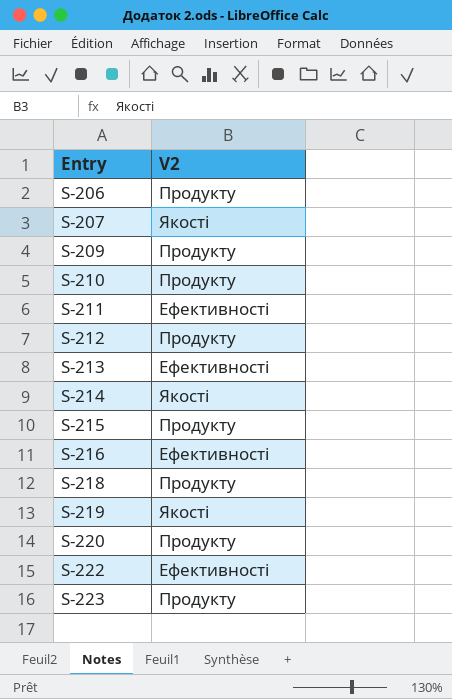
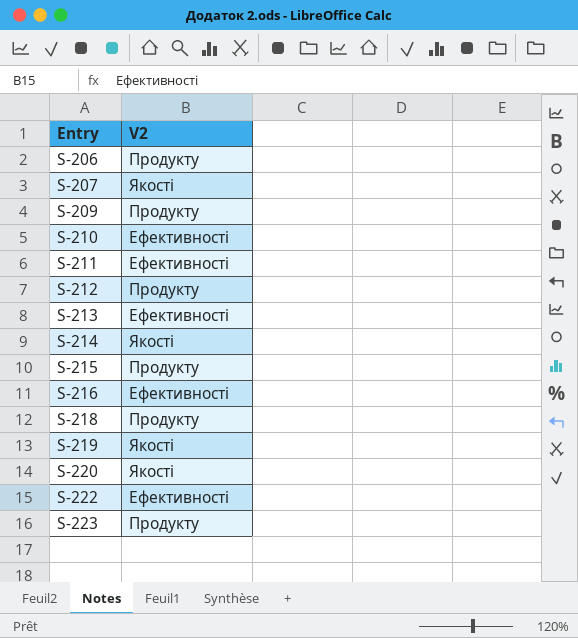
S-210 | V2: Продукту -> Ефективності
S-220 | V2: Продукту -> Якості

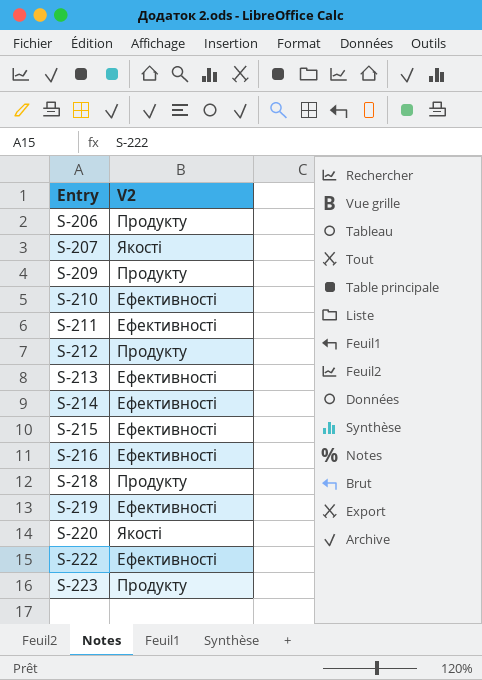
S-214 | V2: Якості -> Ефективності
S-215 | V2: Продукту -> Ефективності
S-219 | V2: Якості -> Ефективності

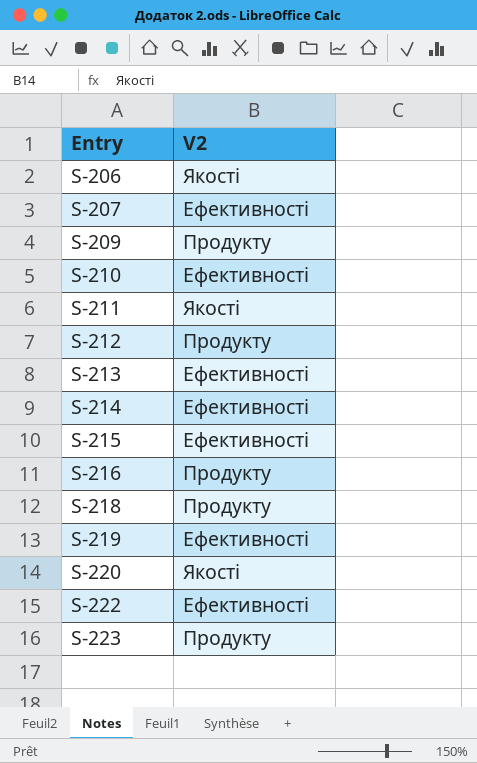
S-206 | V2: Продукту -> Якості
S-207 | V2: Якості -> Ефективності
S-211 | V2: Ефективності -> Якості
S-216 | V2: Ефективності -> Продукту

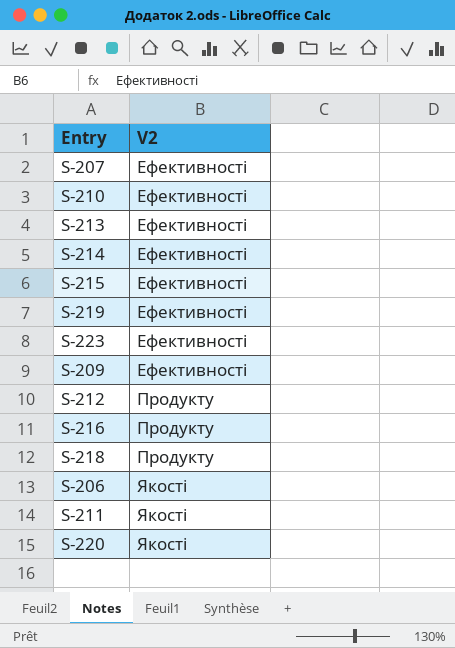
row order: Entry ascending -> V2 ascending
row S-222: Ефективності -> none
S-223 | V2: Продукту -> Ефективності
S-209 | V2: Продукту -> Ефективності

